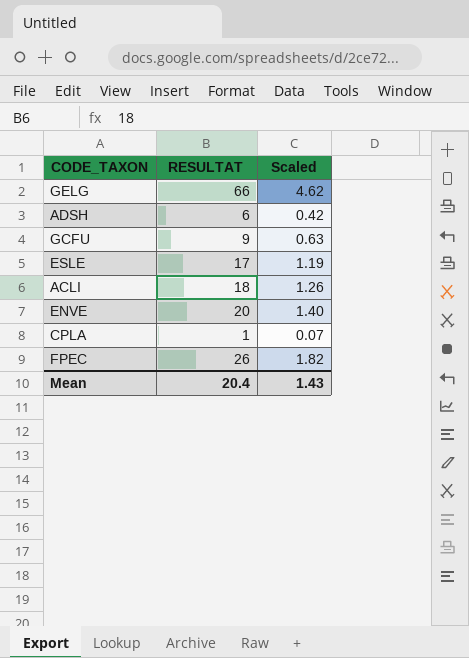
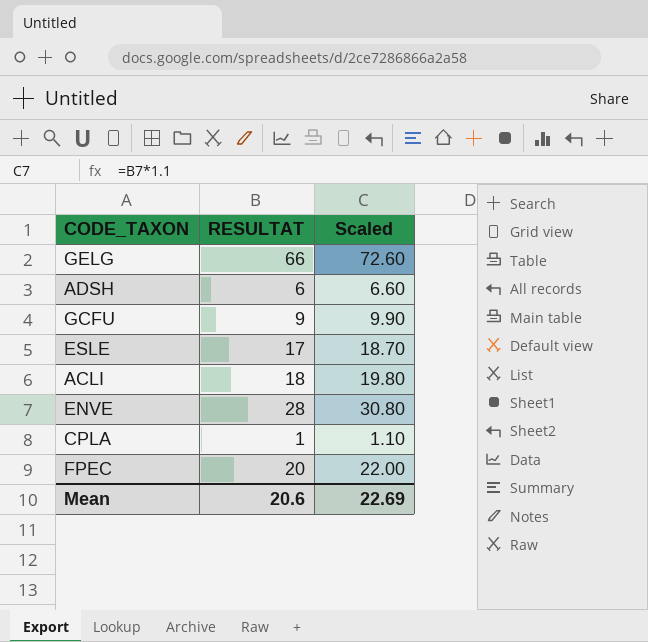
column Scaled | formula: [RESULTAT] * 0.07 -> [RESULTAT] * 1.1
ENVE | RESULTAT: 20 -> 28
FPEC | RESULTAT: 26 -> 20
Mean | RESULTAT: 20.4 -> 20.6
Mean | Scaled: 1.43 -> 22.69

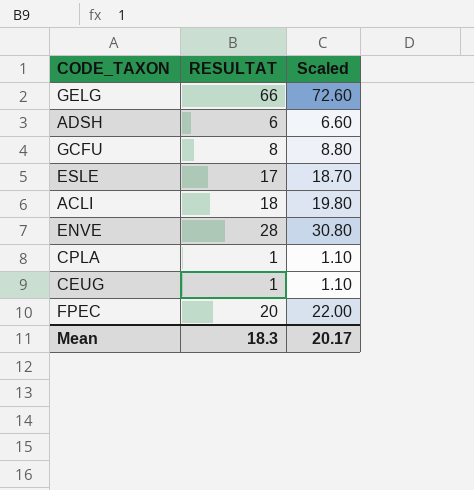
GCFU | RESULTAT: 9 -> 8
GCFU | Scaled: 9.90 -> 8.80
row CEUG: none -> 1 | 1.10
Mean | RESULTAT: 20.6 -> 18.3
Mean | Scaled: 22.69 -> 20.17

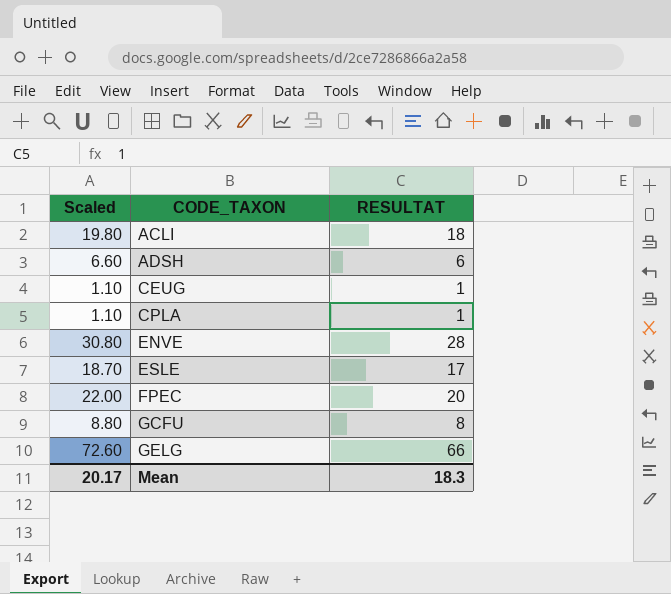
row order: none -> CODE_TAXON ascending
column Scaled | position: 3 -> 1

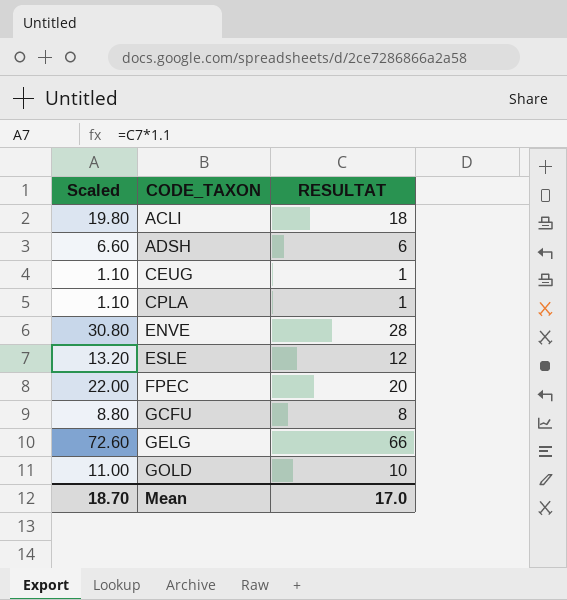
ESLE | Scaled: 18.70 -> 13.20
ESLE | RESULTAT: 17 -> 12
row GOLD: none -> 11.00 | 10
Mean | Scaled: 20.17 -> 18.70
Mean | RESULTAT: 18.3 -> 17.0

